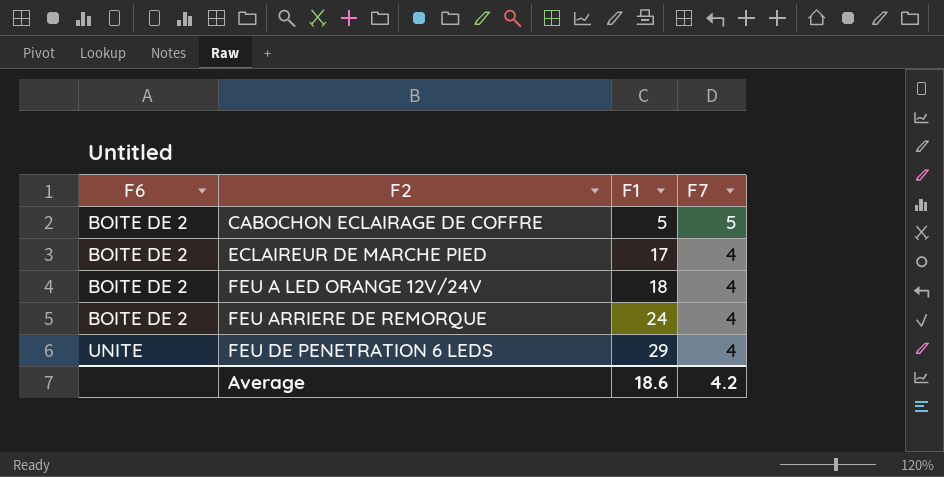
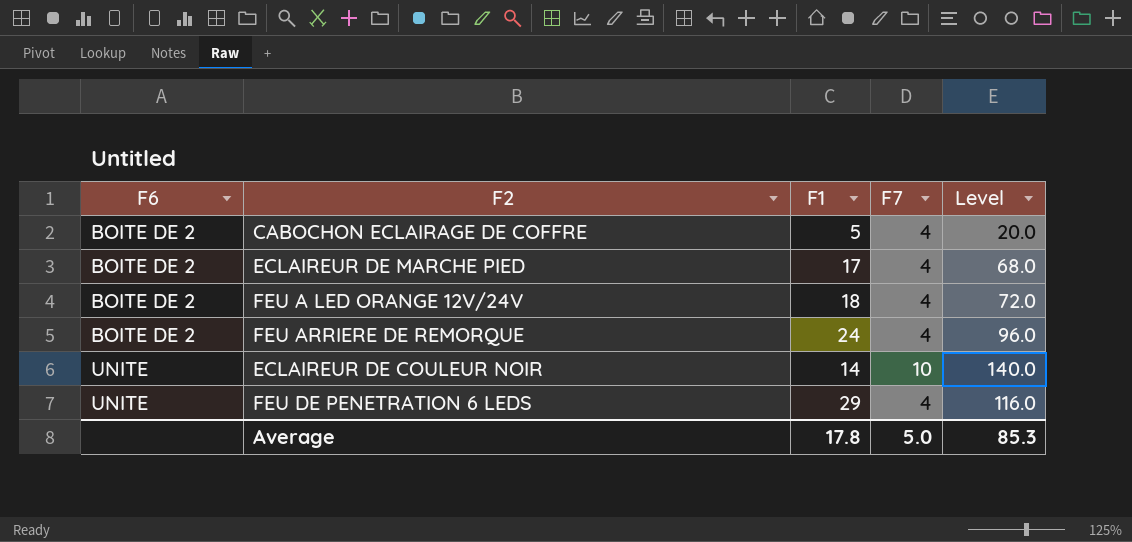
column Level | formula: none -> [F1] * [F7]
CABOCHON ECLAIRAGE DE COFFRE | F7: 5 -> 4
row ECLAIREUR DE COULEUR NOIR: none -> UNITE | 14 | 10 | 140.0
Average | F1: 18.6 -> 17.8
Average | F7: 4.2 -> 5.0

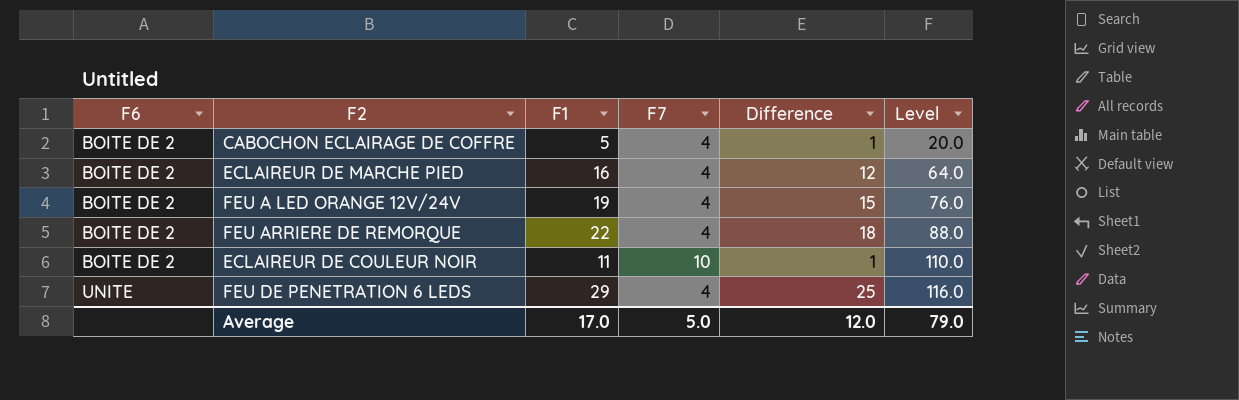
column Difference | formula: none -> [F1] - [F7]
ECLAIREUR DE MARCHE PIED | F1: 17 -> 16
ECLAIREUR DE MARCHE PIED | Level: 68.0 -> 64.0
FEU A LED ORANGE 12V/24V | F1: 18 -> 19
FEU A LED ORANGE 12V/24V | Level: 72.0 -> 76.0
FEU ARRIERE DE REMORQUE | F1: 24 -> 22
FEU ARRIERE DE REMORQUE | Level: 96.0 -> 88.0
ECLAIREUR DE COULEUR NOIR | F6: UNITE -> BOITE DE 2
ECLAIREUR DE COULEUR NOIR | F1: 14 -> 11
ECLAIREUR DE COULEUR NOIR | Level: 140.0 -> 110.0
Average | F1: 17.8 -> 17.0
Average | Level: 85.3 -> 79.0

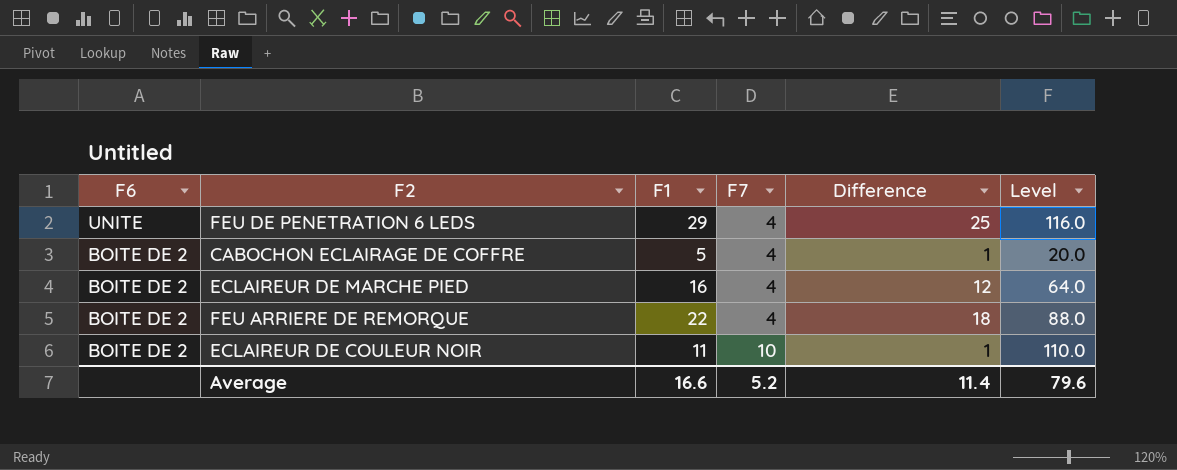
row order: F6 ascending -> F6 descending
row FEU A LED ORANGE 12V/24V: BOITE DE 2 | 19 | 4 | 15 | 76.0 -> none
Average | F1: 17.0 -> 16.6
Average | F7: 5.0 -> 5.2
Average | Difference: 12.0 -> 11.4
Average | Level: 79.0 -> 79.6

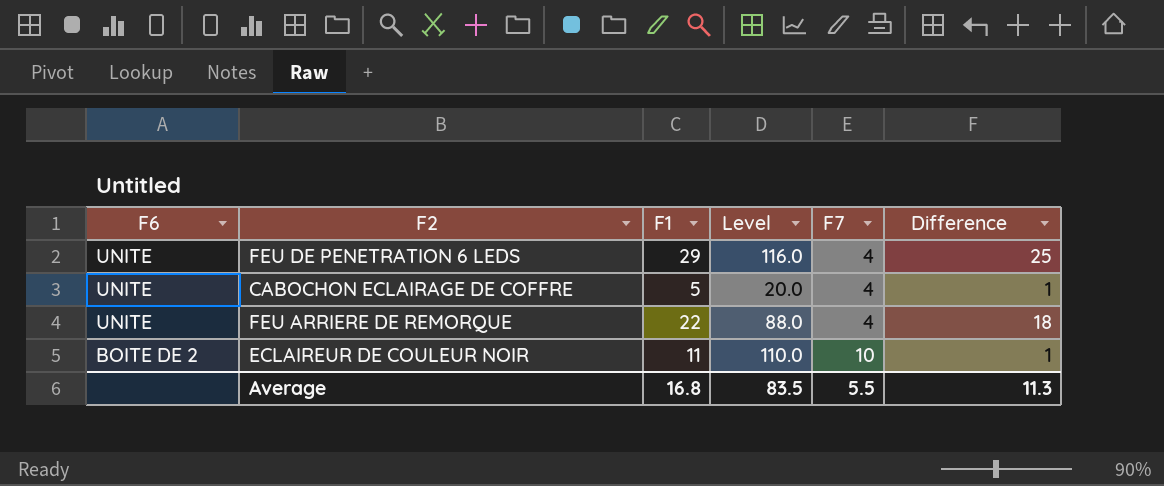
column Level | position: 6 -> 4
row ECLAIREUR DE MARCHE PIED: BOITE DE 2 | 16 | 4 | 12 | 64.0 -> none
CABOCHON ECLAIRAGE DE COFFRE | F6: BOITE DE 2 -> UNITE
FEU ARRIERE DE REMORQUE | F6: BOITE DE 2 -> UNITE
Average | F1: 16.6 -> 16.8
Average | Level: 79.6 -> 83.5
Average | F7: 5.2 -> 5.5
Average | Difference: 11.4 -> 11.3

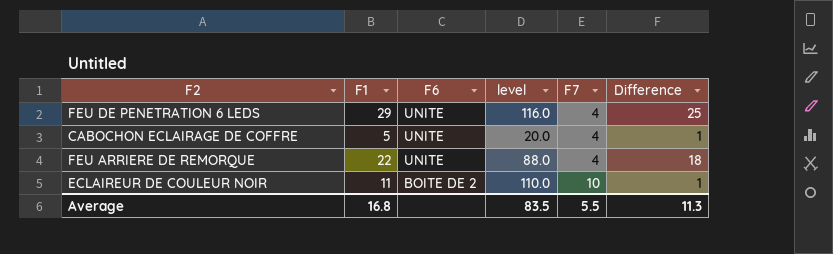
column F6 | position: 1 -> 3
column name: Level -> level

